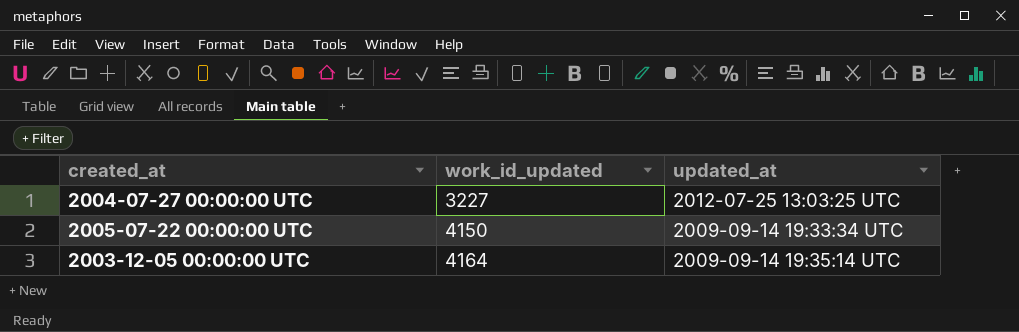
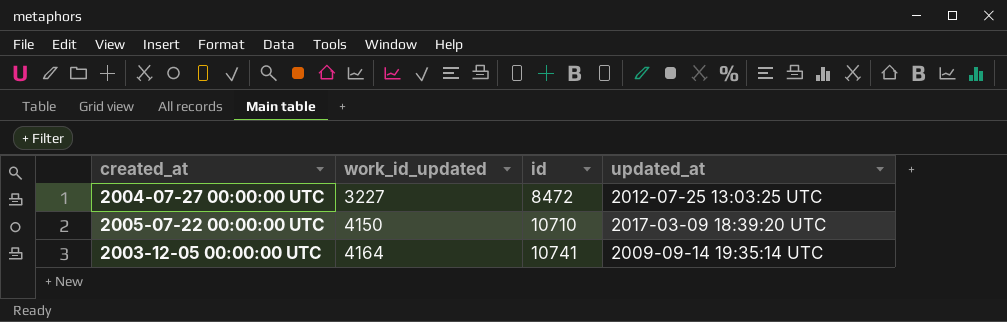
column id | position: none -> 3
2005-07-22 00:00:00 UTC | updated_at: 2009-09-14 19:33:34 UTC -> 2017-03-09 18:39:20 UTC

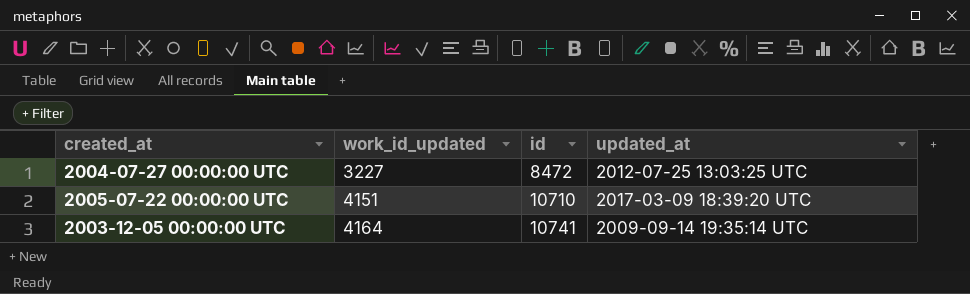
2005-07-22 00:00:00 UTC | work_id_updated: 4150 -> 4151

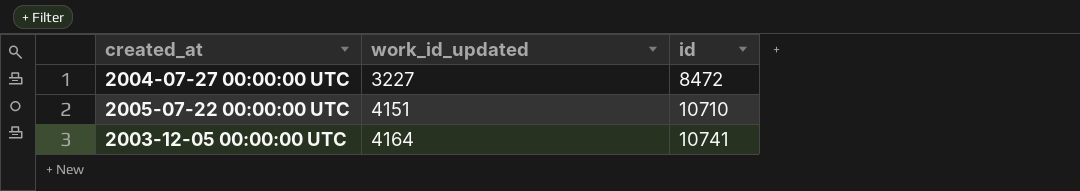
column updated_at | position: 4 -> none

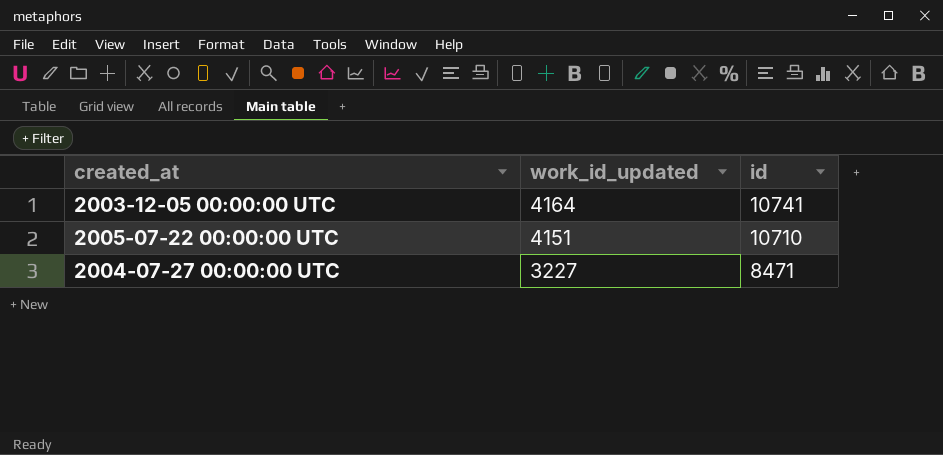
row order: work_id_updated ascending -> work_id_updated descending
2004-07-27 00:00:00 UTC | id: 8472 -> 8471

